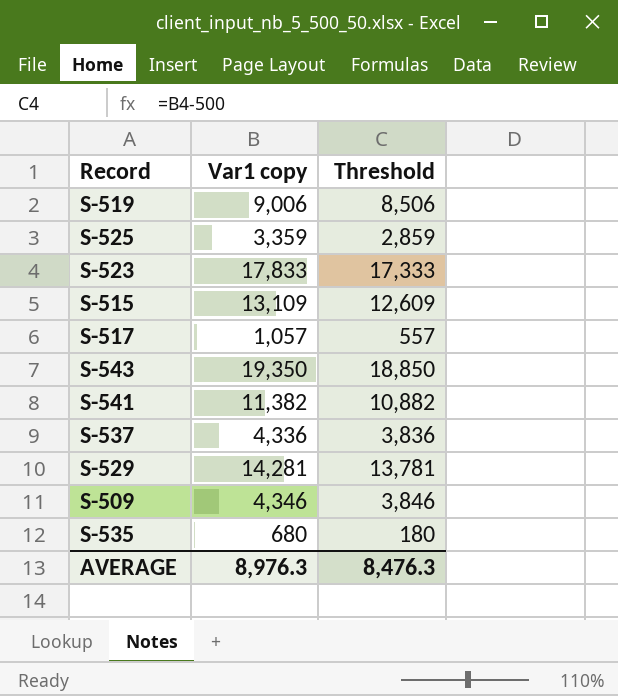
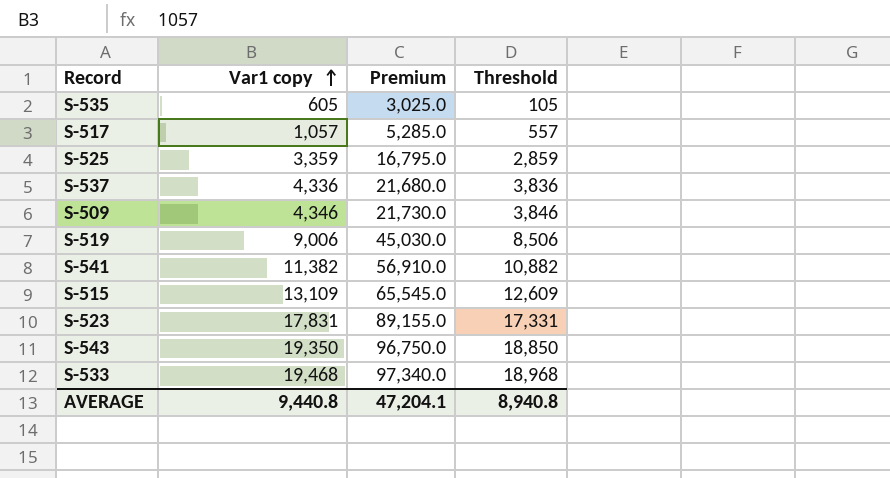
row order: none -> Var1 copy ascending
column Premium | formula: none -> [Var1 copy] * 5
row S-529: 14,281 | 13,781 -> none
S-535 | Var1 copy: 680 -> 605
S-535 | Threshold: 180 -> 105
S-523 | Var1 copy: 17,833 -> 17,831
S-523 | Threshold: 17,333 -> 17,331
row S-533: none -> 19,468 | 97,340.0 | 18,968
AVERAGE | Var1 copy: 8,976.3 -> 9,440.8
AVERAGE | Threshold: 8,476.3 -> 8,940.8

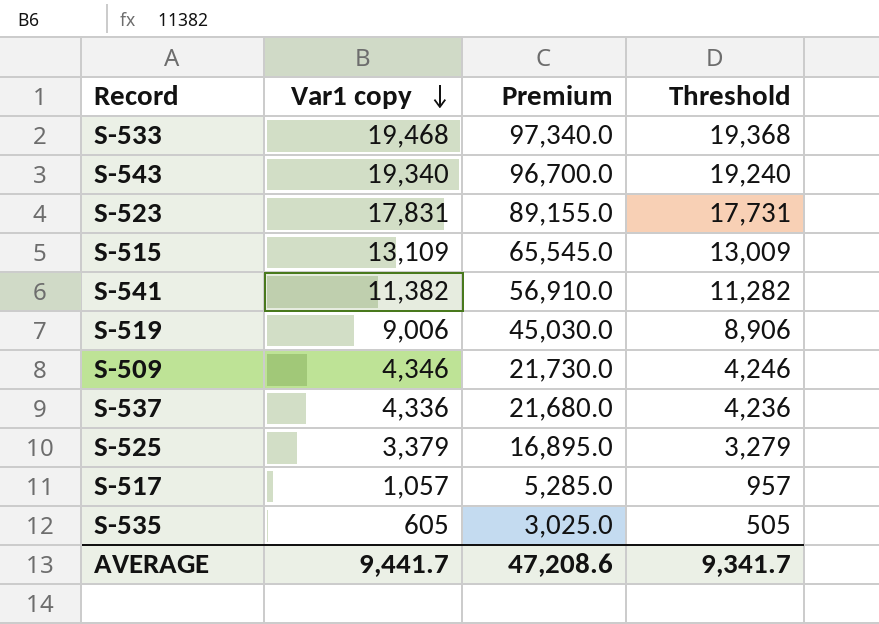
row order: Var1 copy ascending -> Var1 copy descending
column Threshold | formula: [Var1 copy] - 500 -> [Var1 copy] - 100
S-543 | Var1 copy: 19,350 -> 19,340
S-543 | Premium: 96,750.0 -> 96,700.0
S-525 | Var1 copy: 3,359 -> 3,379
S-525 | Premium: 16,795.0 -> 16,895.0
AVERAGE | Var1 copy: 9,440.8 -> 9,441.7
AVERAGE | Premium: 47,204.1 -> 47,208.6
AVERAGE | Threshold: 8,940.8 -> 9,341.7

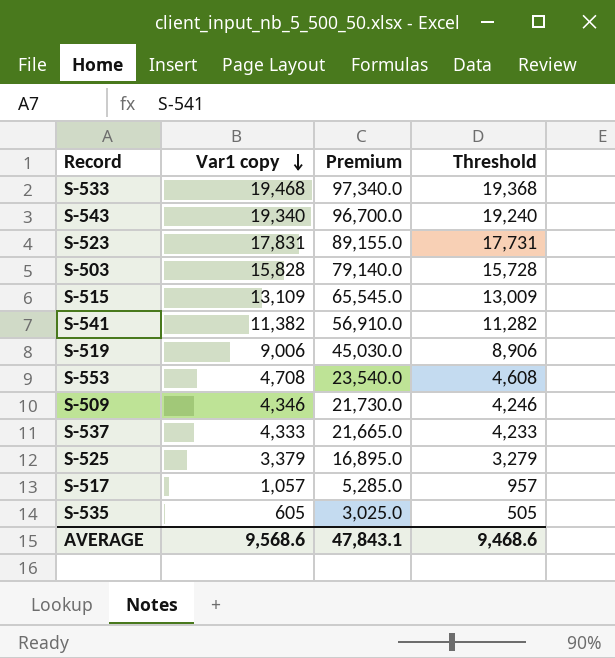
row S-503: none -> 15,828 | 79,140.0 | 15,728
row S-553: none -> 4,708 | 23,540.0 | 4,608
S-537 | Var1 copy: 4,336 -> 4,333
S-537 | Premium: 21,680.0 -> 21,665.0
S-537 | Threshold: 4,236 -> 4,233
AVERAGE | Var1 copy: 9,441.7 -> 9,568.6
AVERAGE | Premium: 47,208.6 -> 47,843.1
AVERAGE | Threshold: 9,341.7 -> 9,468.6

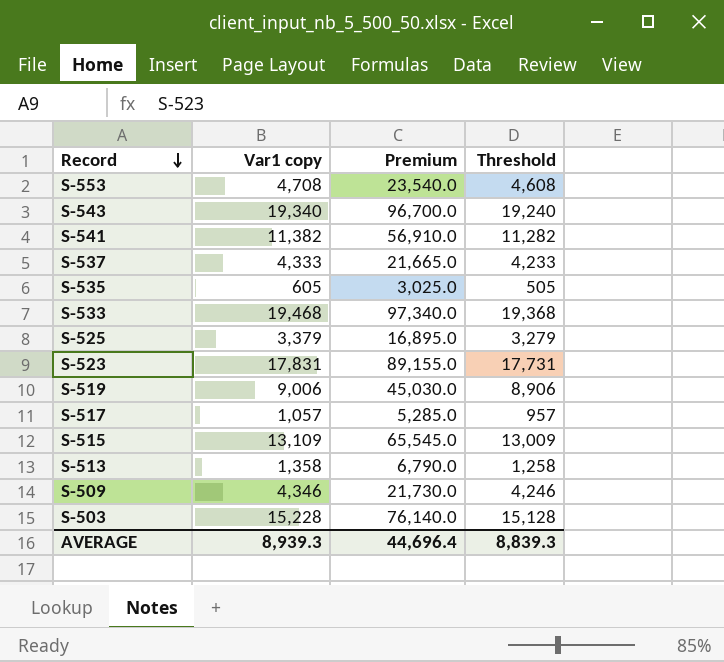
row order: Var1 copy descending -> Record descending
row S-513: none -> 1,358 | 6,790.0 | 1,258
S-503 | Var1 copy: 15,828 -> 15,228
S-503 | Premium: 79,140.0 -> 76,140.0
S-503 | Threshold: 15,728 -> 15,128
AVERAGE | Var1 copy: 9,568.6 -> 8,939.3
AVERAGE | Premium: 47,843.1 -> 44,696.4
AVERAGE | Threshold: 9,468.6 -> 8,839.3

